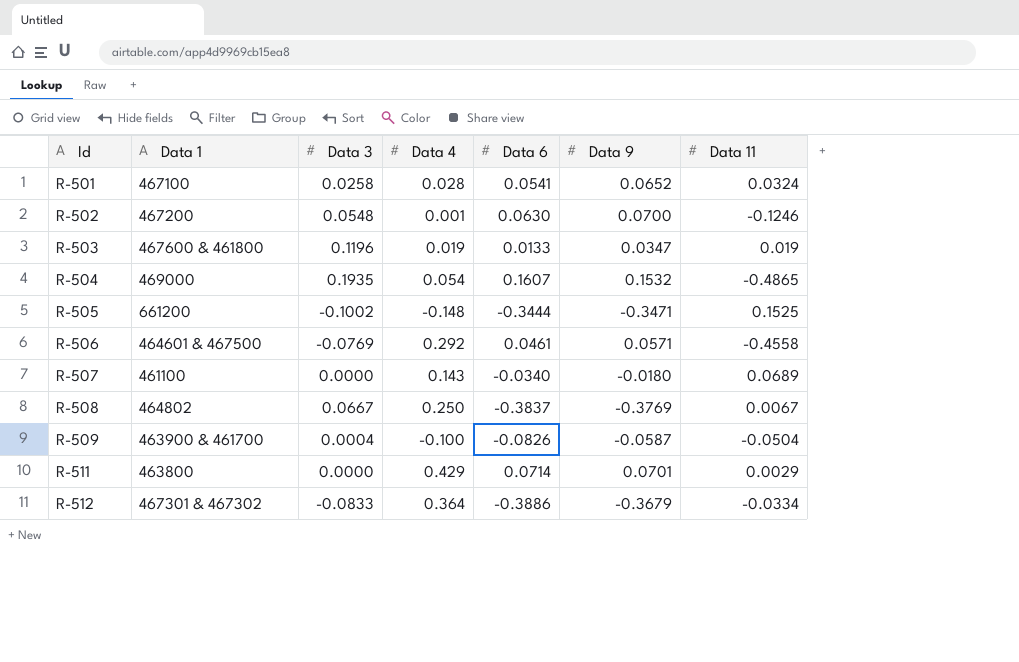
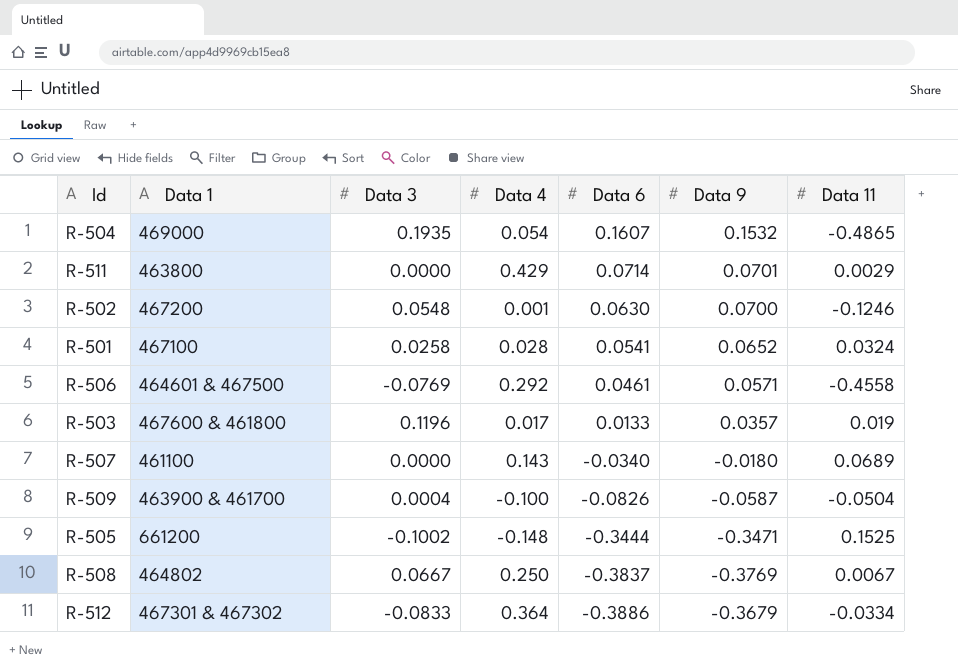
row order: Id ascending -> Data 6 descending
R-503 | Data 4: 0.019 -> 0.017
R-503 | Data 9: 0.0347 -> 0.0357

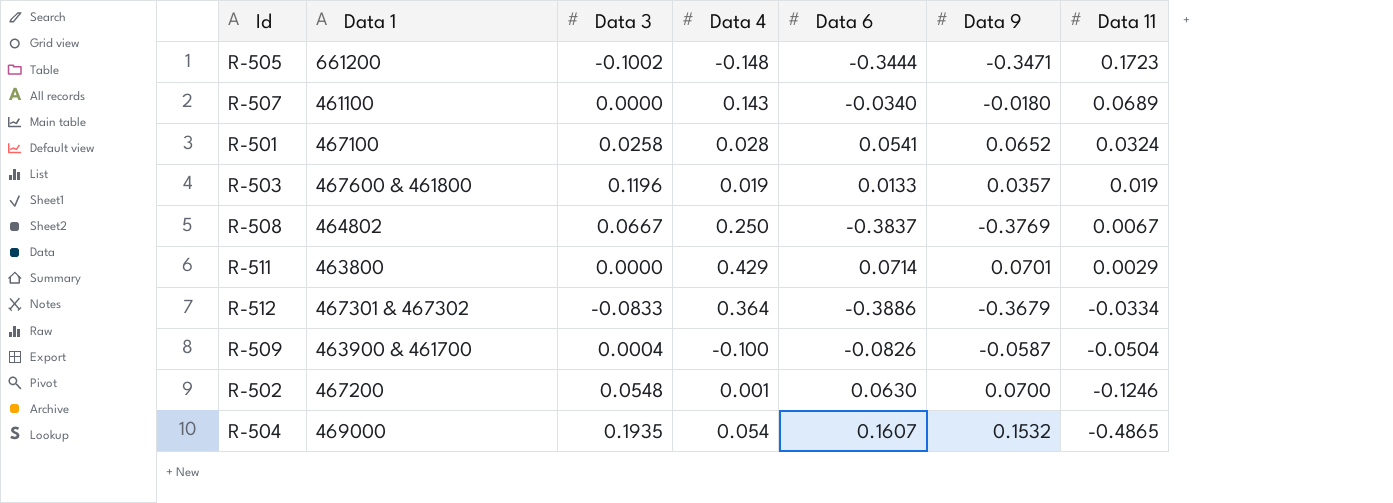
row order: Data 6 descending -> Data 11 descending
row R-506: 464601 & 467500 | -0.0769 | 0.292 | 0.0461 | 0.0571 | -0.4558 -> none
R-505 | Data 11: 0.1525 -> 0.1723
R-503 | Data 4: 0.017 -> 0.019

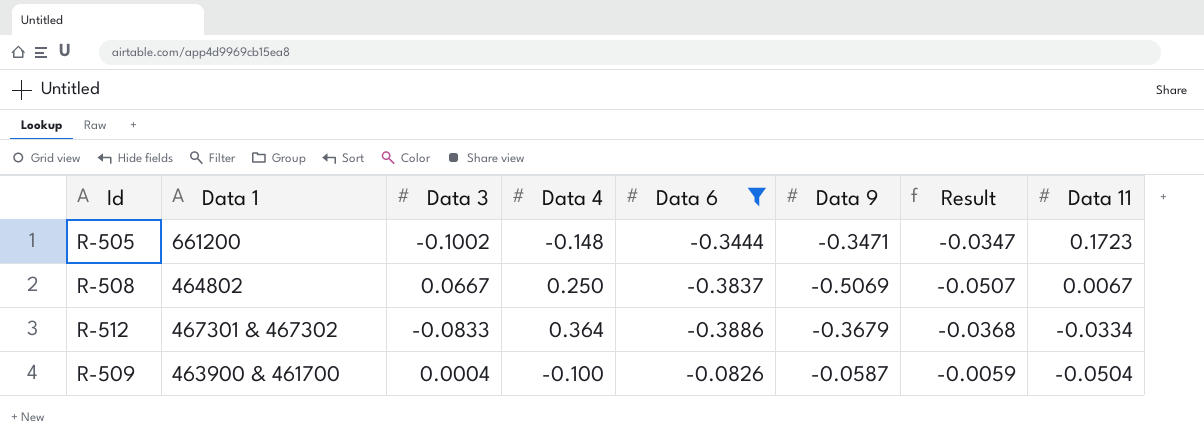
filter: none -> Data 6 <= -0.0826
column Result | formula: none -> [Data 9] * 0.1
R-508 | Data 9: -0.3769 -> -0.5069

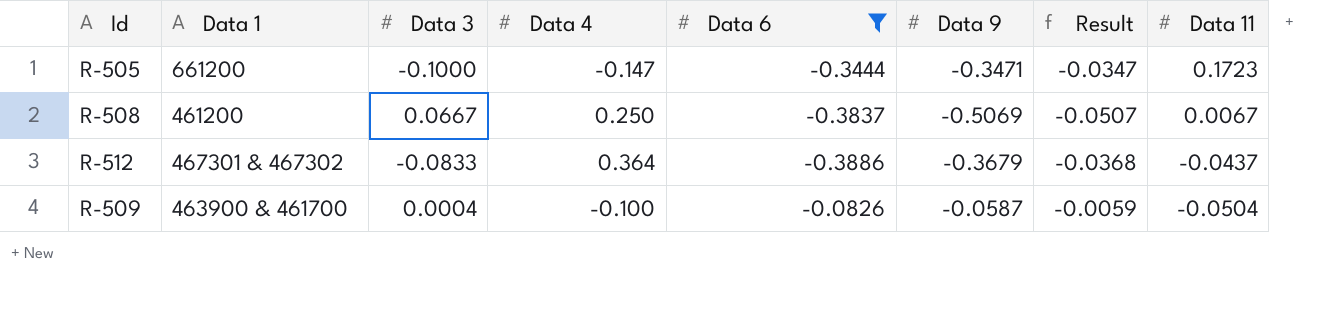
R-505 | Data 3: -0.1002 -> -0.1000
R-505 | Data 4: -0.148 -> -0.147
R-508 | Data 1: 464802 -> 461200
R-512 | Data 11: -0.0334 -> -0.0437

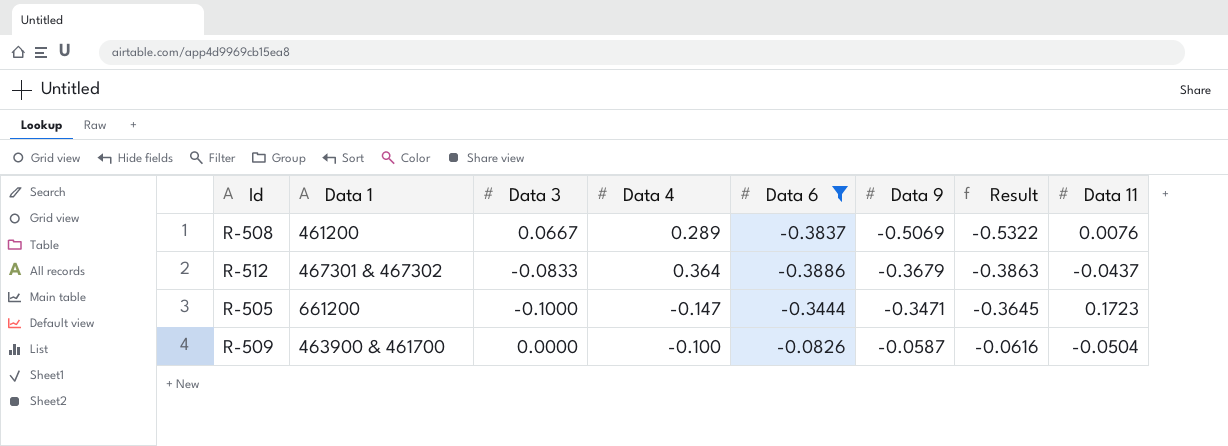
row order: Data 11 descending -> Data 9 ascending
column Result | formula: [Data 9] * 0.1 -> [Data 9] * 1.05
R-508 | Data 4: 0.250 -> 0.289
R-508 | Data 11: 0.0067 -> 0.0076
R-509 | Data 3: 0.0004 -> 0.0000

